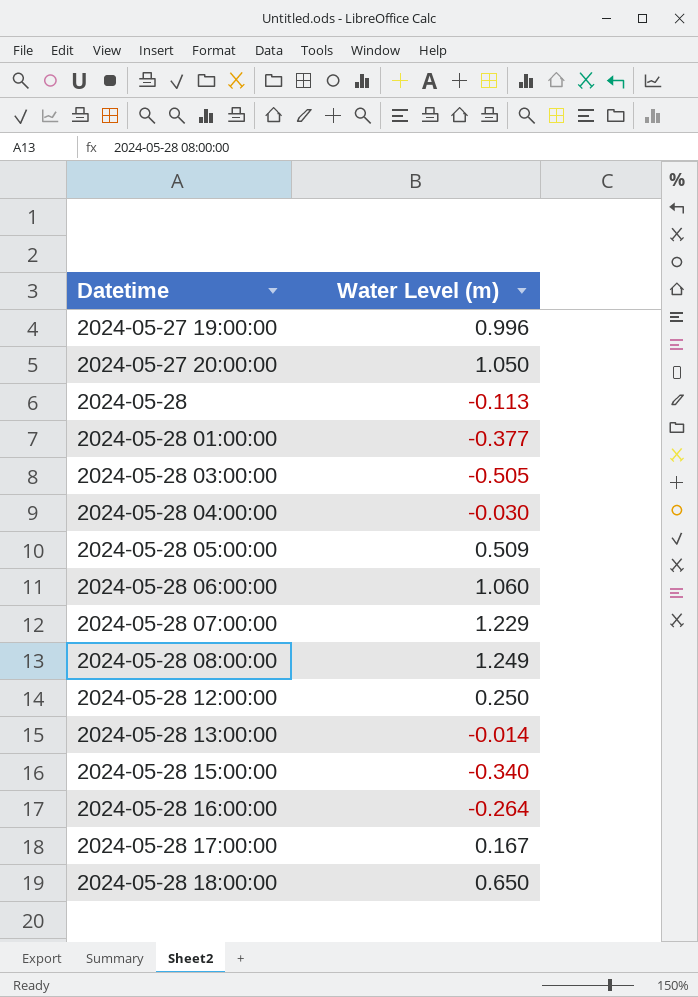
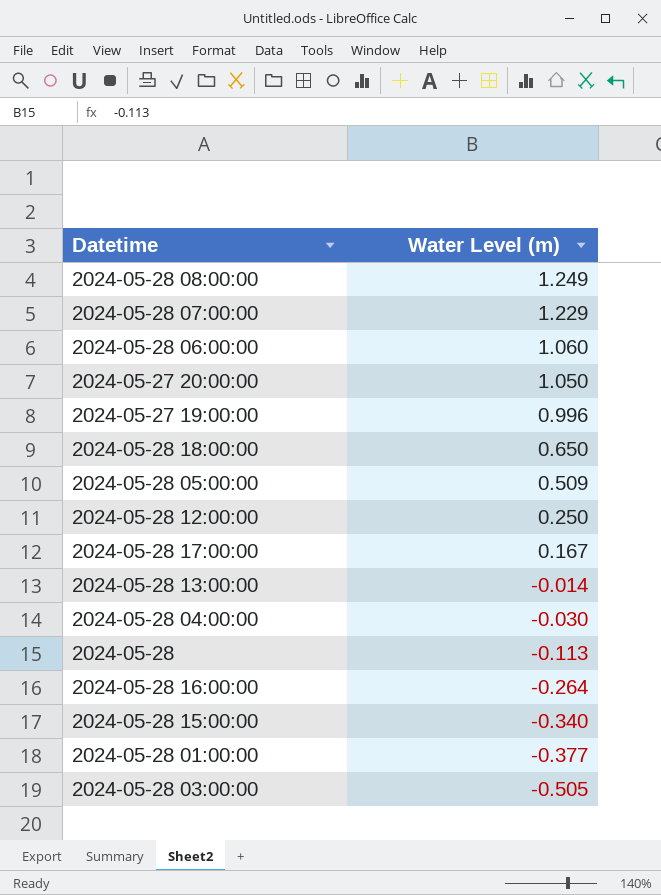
row order: Datetime ascending -> Water Level (m) descending

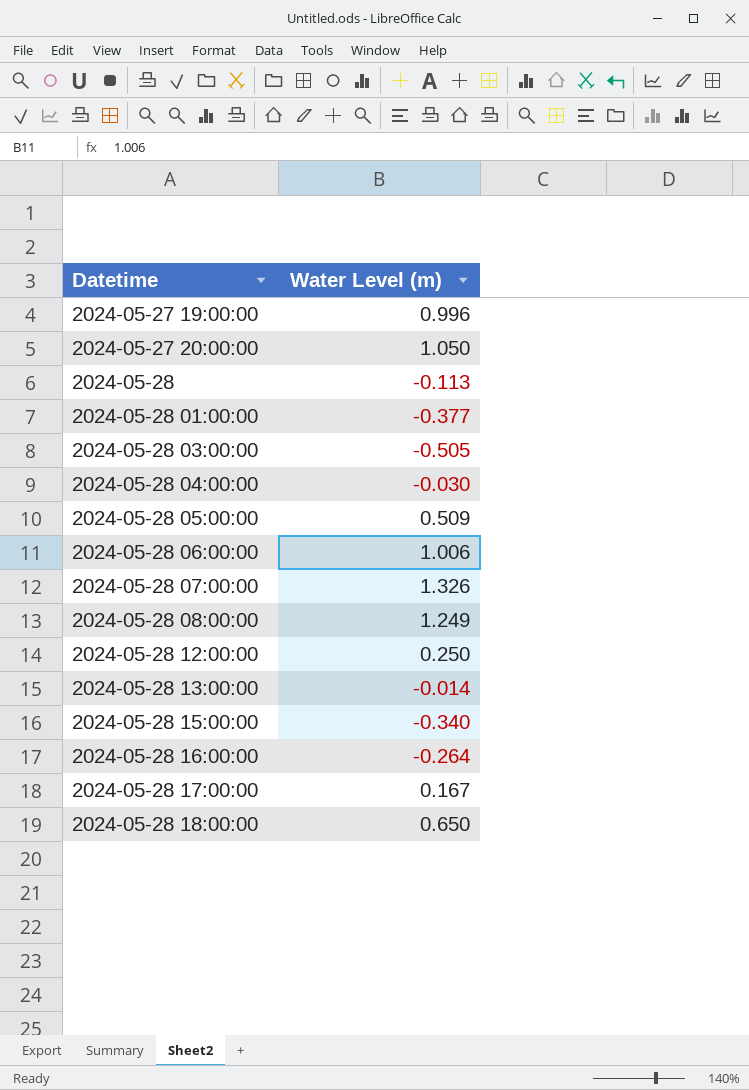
row order: Water Level (m) descending -> Datetime ascending
2024-05-28 06:00:00 | Water Level (m): 1.060 -> 1.006
2024-05-28 07:00:00 | Water Level (m): 1.229 -> 1.326

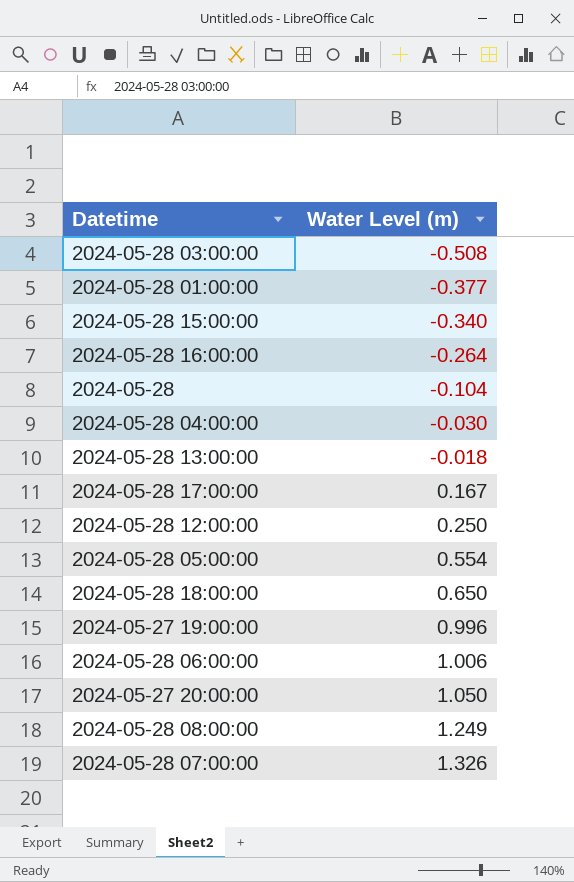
row order: Datetime ascending -> Water Level (m) ascending
2024-05-28 03:00:00 | Water Level (m): -0.505 -> -0.508
2024-05-28 | Water Level (m): -0.113 -> -0.104
2024-05-28 13:00:00 | Water Level (m): -0.014 -> -0.018
2024-05-28 05:00:00 | Water Level (m): 0.509 -> 0.554

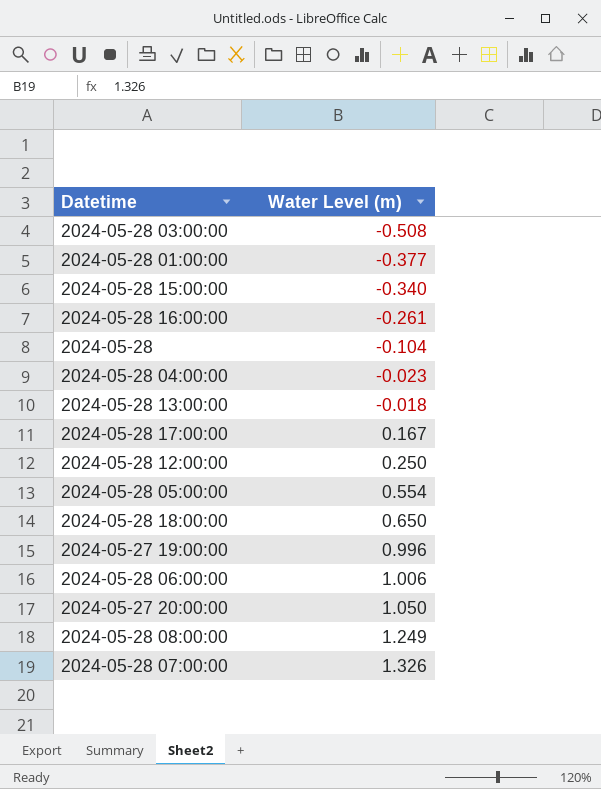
2024-05-28 16:00:00 | Water Level (m): -0.264 -> -0.261
2024-05-28 04:00:00 | Water Level (m): -0.030 -> -0.023

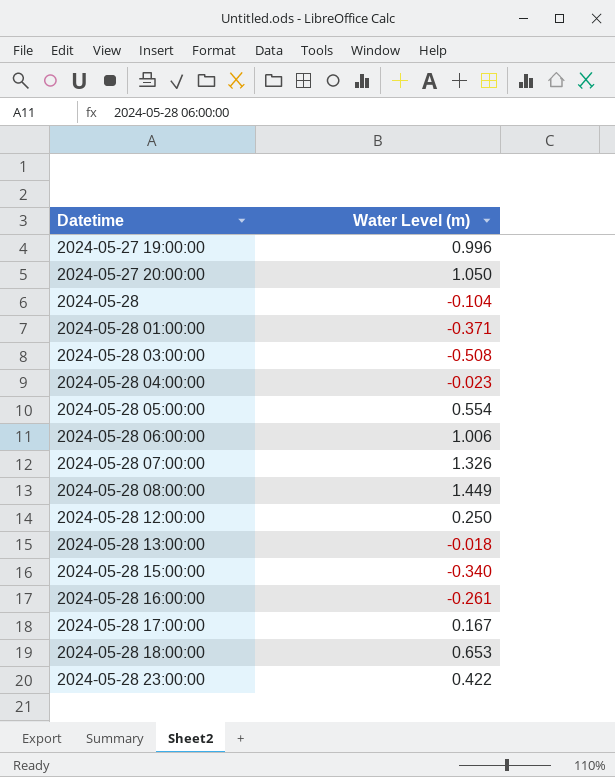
row order: Water Level (m) ascending -> Datetime ascending
2024-05-28 01:00:00 | Water Level (m): -0.377 -> -0.371
2024-05-28 08:00:00 | Water Level (m): 1.249 -> 1.449
2024-05-28 18:00:00 | Water Level (m): 0.650 -> 0.653
row 2024-05-28 23:00:00: none -> 0.422

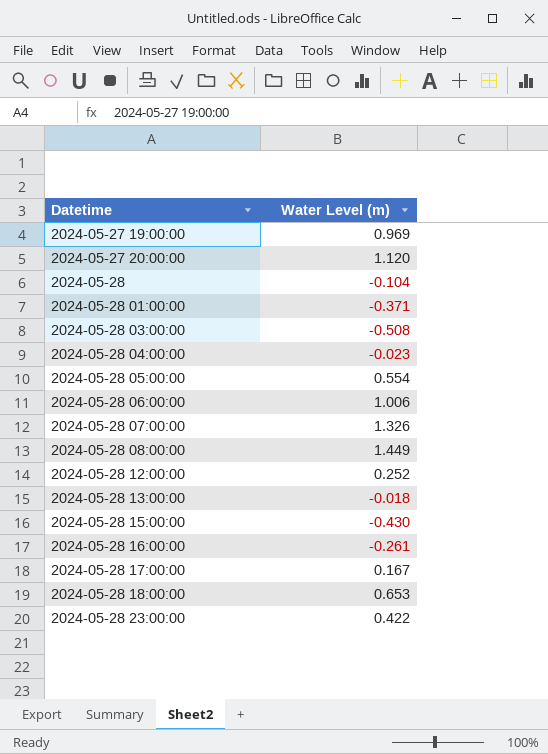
2024-05-27 19:00:00 | Water Level (m): 0.996 -> 0.969
2024-05-27 20:00:00 | Water Level (m): 1.050 -> 1.120
2024-05-28 12:00:00 | Water Level (m): 0.250 -> 0.252
2024-05-28 15:00:00 | Water Level (m): -0.340 -> -0.430

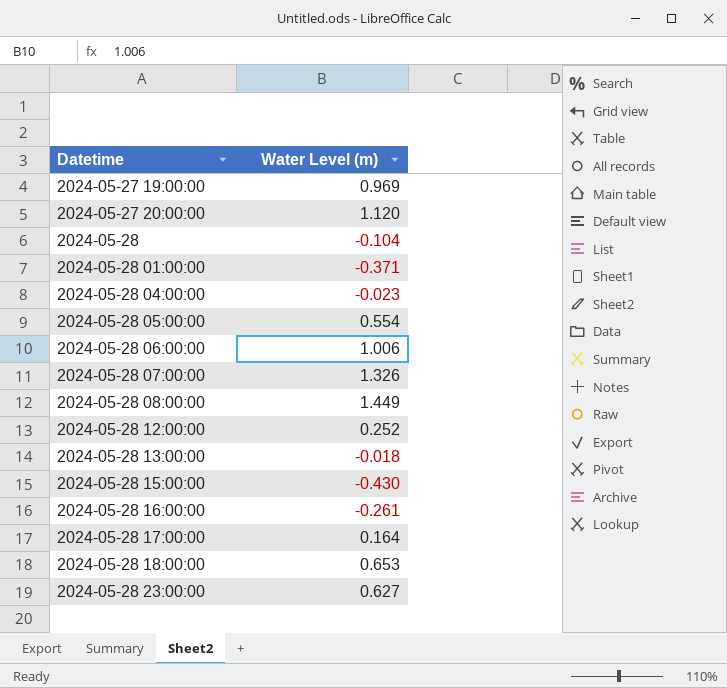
row 2024-05-28 03:00:00: -0.508 -> none
2024-05-28 17:00:00 | Water Level (m): 0.167 -> 0.164
2024-05-28 23:00:00 | Water Level (m): 0.422 -> 0.627

